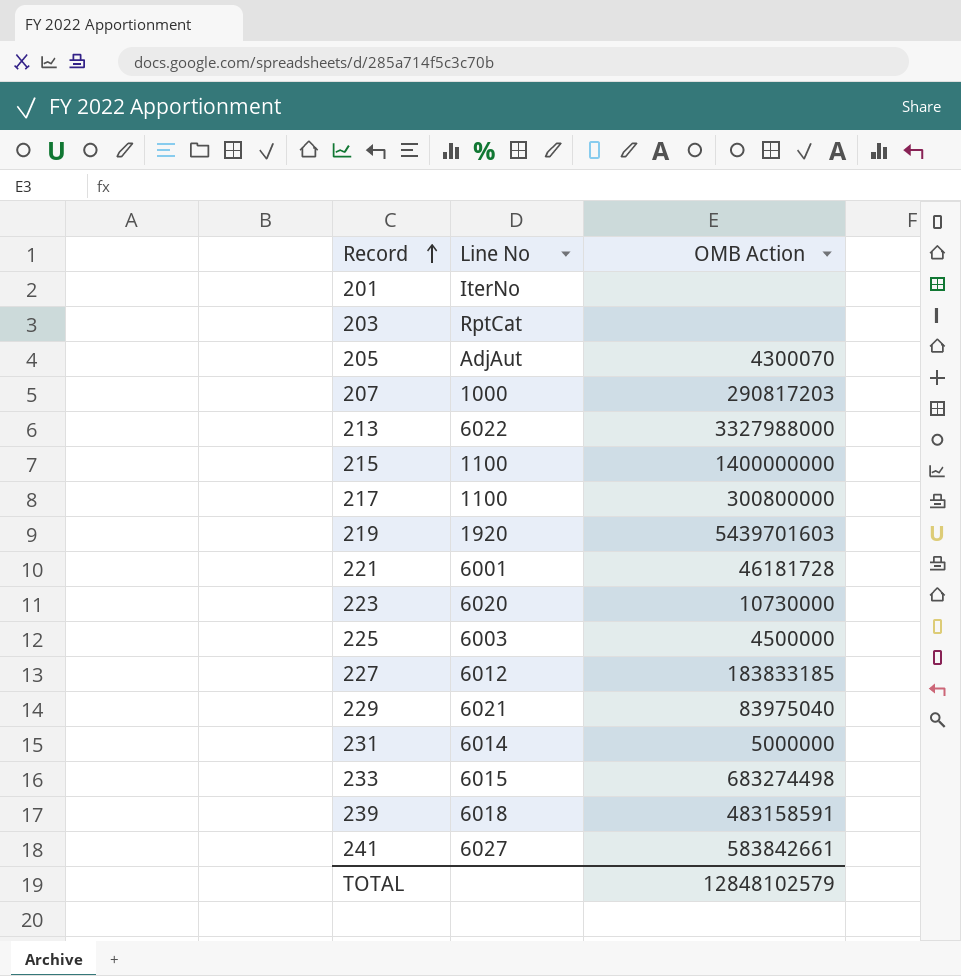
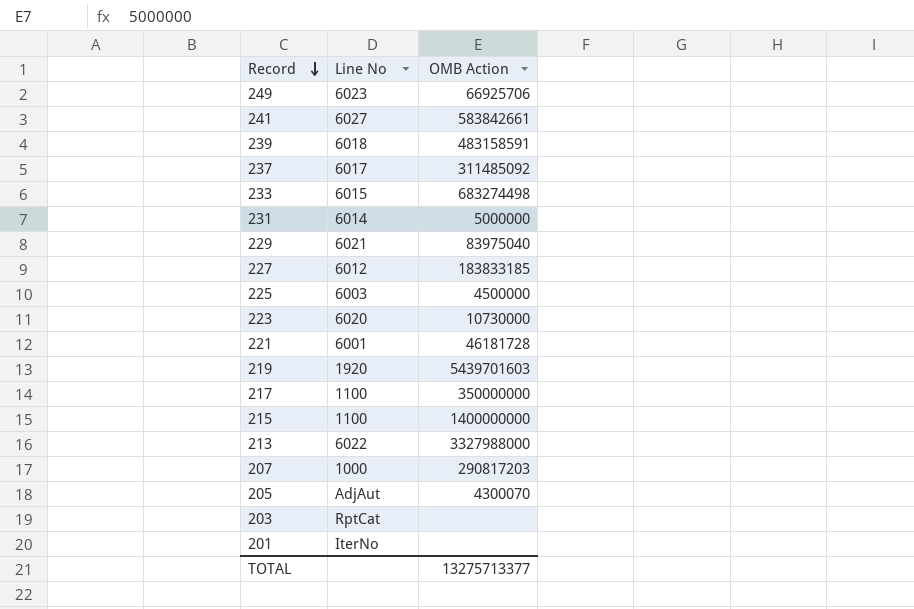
row order: Record ascending -> Record descending
row 249: none -> 6023 | 66925706
row 237: none -> 6017 | 311485092
217 | OMB Action: 300800000 -> 350000000
TOTAL | OMB Action: 12848102579 -> 13275713377

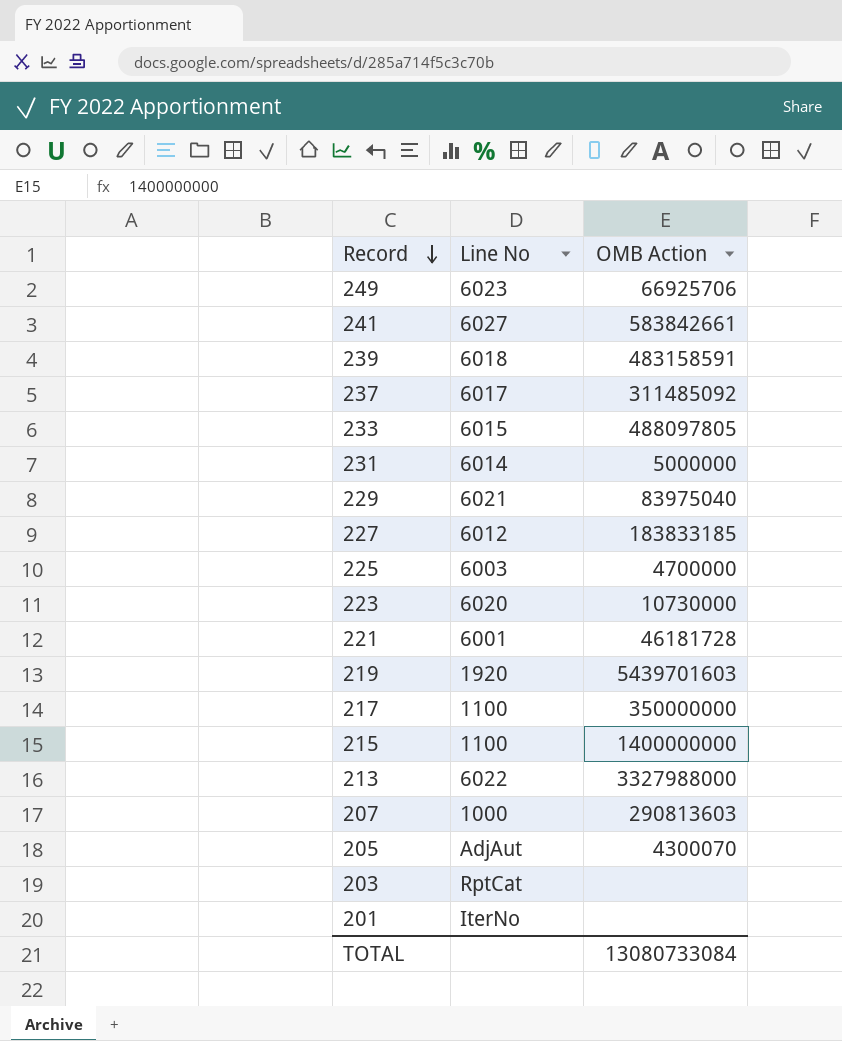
233 | OMB Action: 683274498 -> 488097805
225 | OMB Action: 4500000 -> 4700000
207 | OMB Action: 290817203 -> 290813603
TOTAL | OMB Action: 13275713377 -> 13080733084

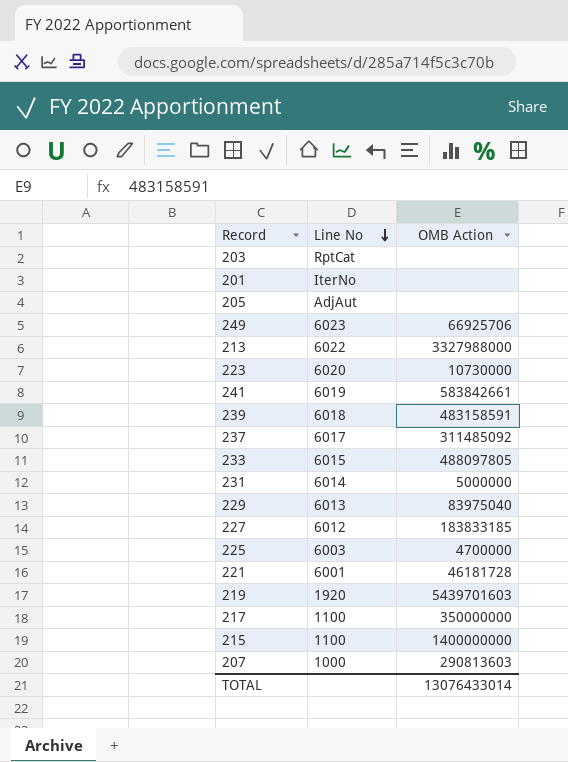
row order: Record descending -> Line No descending
205 | OMB Action: 4300070 -> none
241 | Line No: 6027 -> 6019
229 | Line No: 6021 -> 6013
TOTAL | OMB Action: 13080733084 -> 13076433014

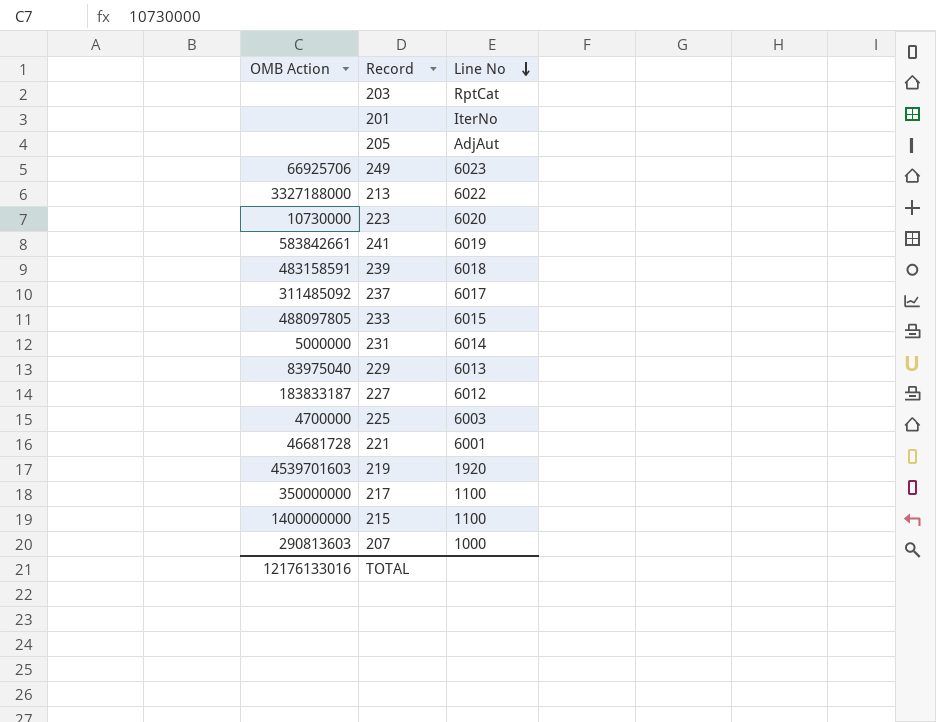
column OMB Action | position: 3 -> 1
213 | OMB Action: 3327988000 -> 3327188000
227 | OMB Action: 183833185 -> 183833187
221 | OMB Action: 46181728 -> 46681728
219 | OMB Action: 5439701603 -> 4539701603
TOTAL | OMB Action: 13076433014 -> 12176133016

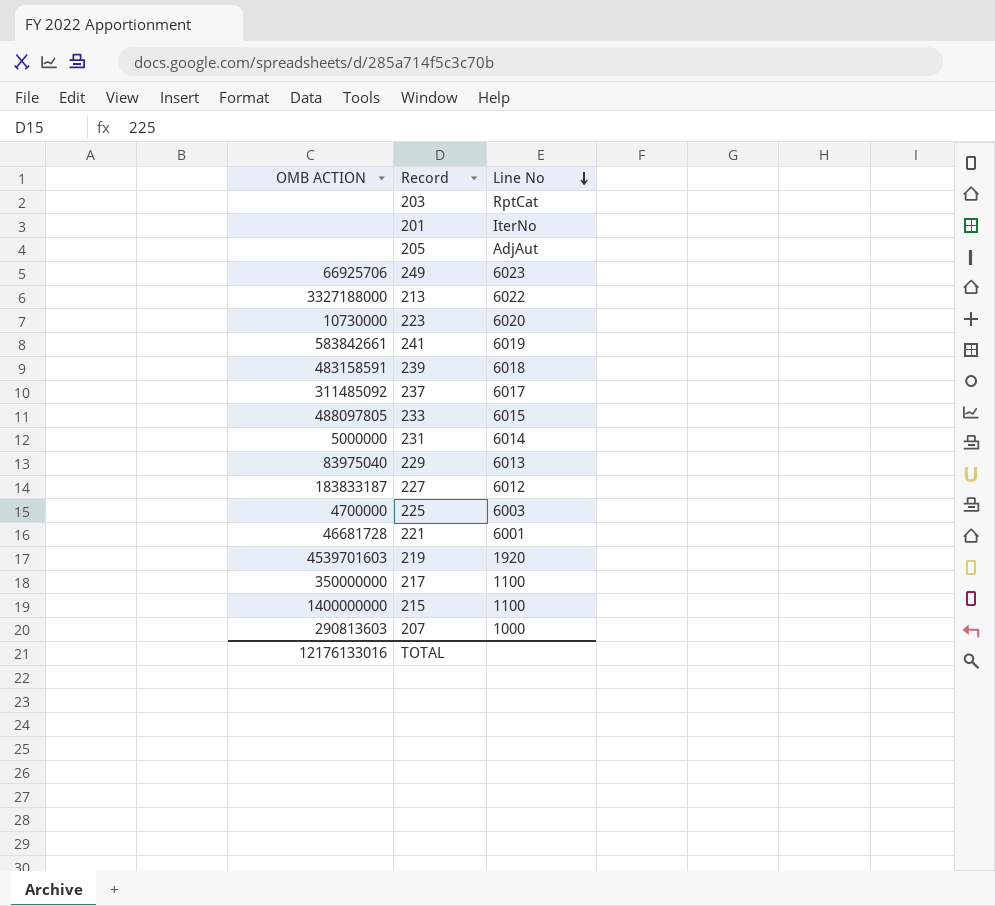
column name: OMB Action -> OMB ACTION

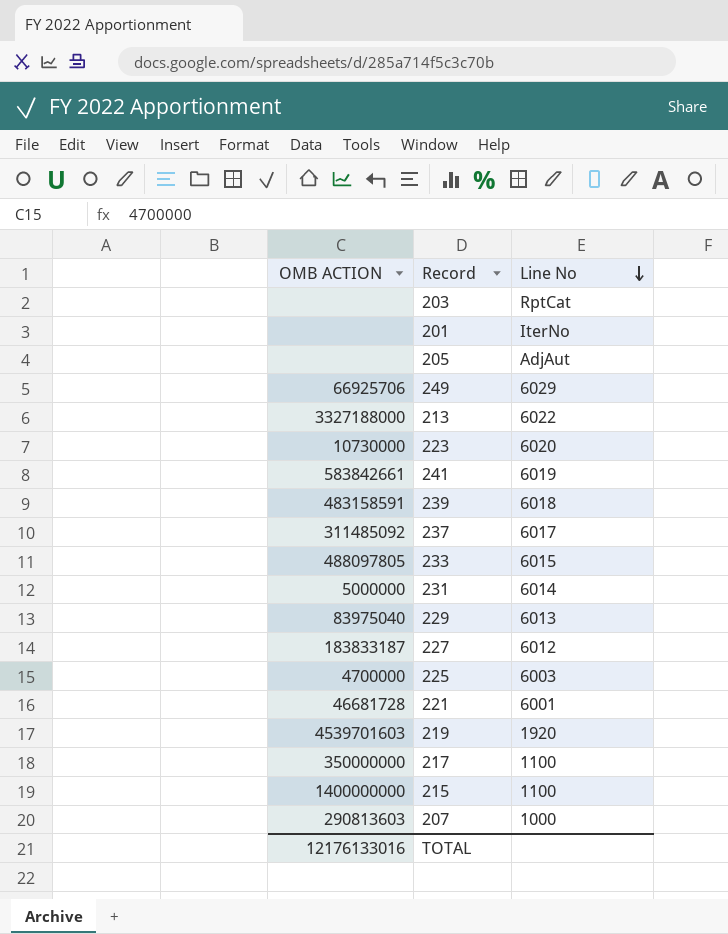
249 | Line No: 6023 -> 6029

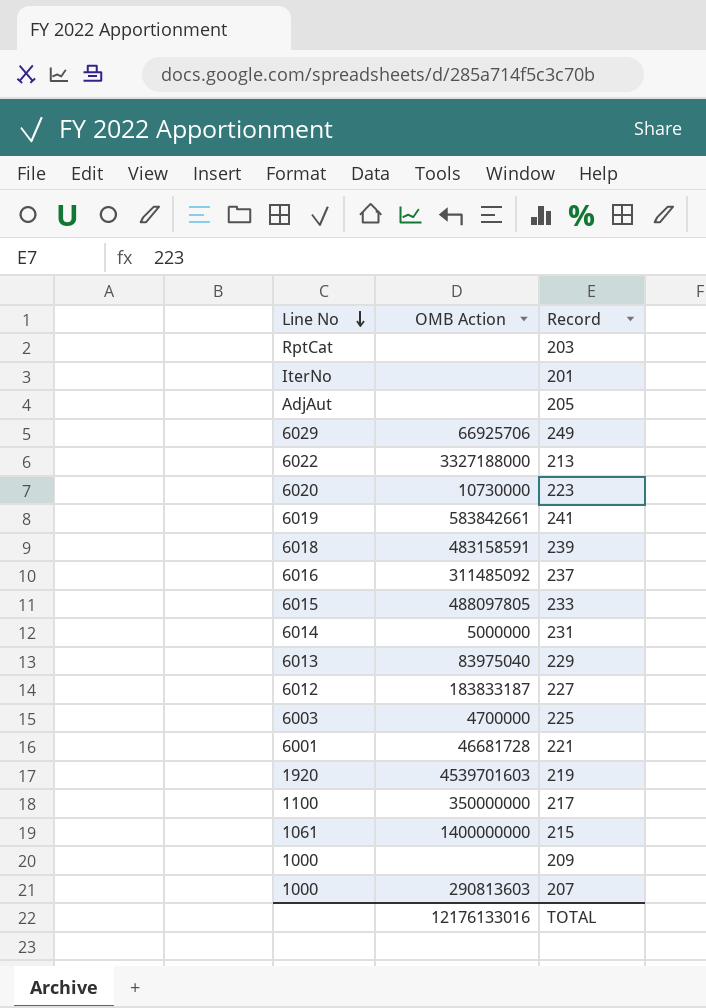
column Line No | position: 3 -> 1
column name: OMB ACTION -> OMB Action
237 | Line No: 6017 -> 6016
215 | Line No: 1100 -> 1061
row 209: none -> 1000 | none

